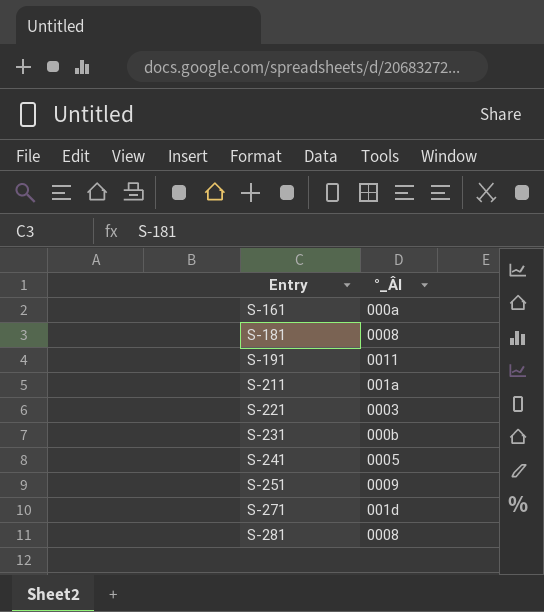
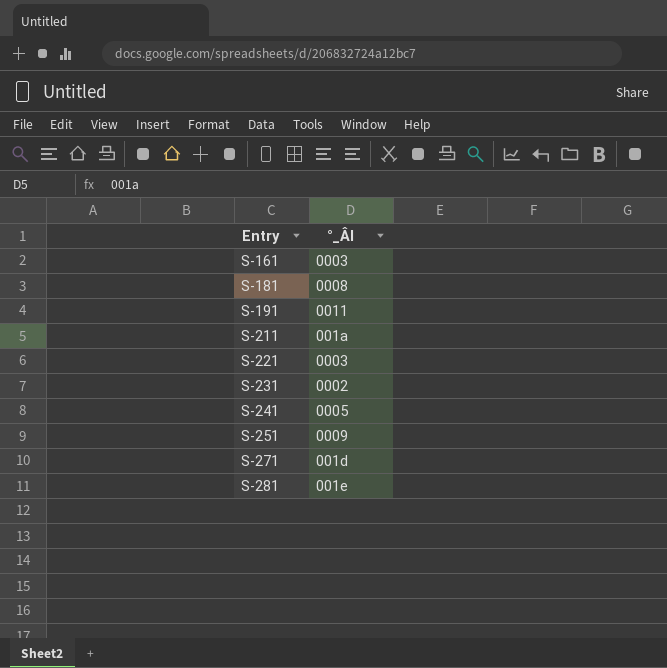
S-161 | °_ÂI: 000a -> 0003
S-231 | °_ÂI: 000b -> 0002
S-281 | °_ÂI: 0008 -> 001e

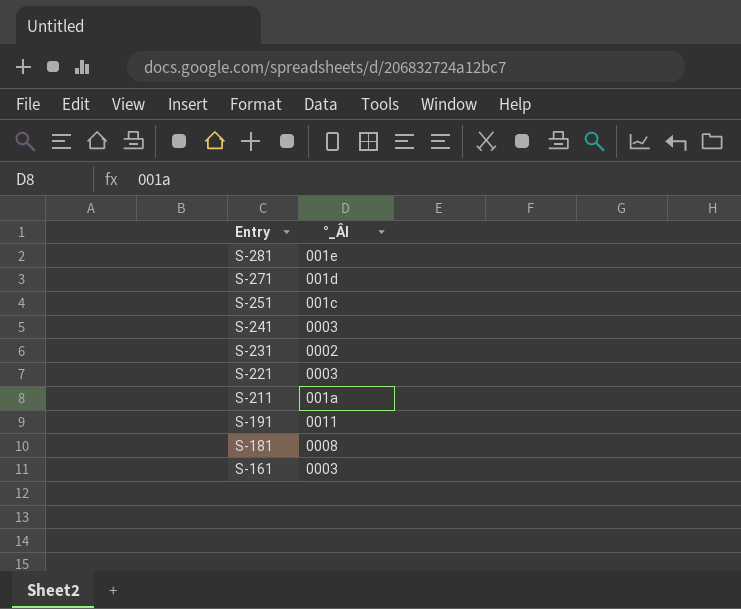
row order: Entry ascending -> Entry descending
S-251 | °_ÂI: 0009 -> 001c
S-241 | °_ÂI: 0005 -> 0003

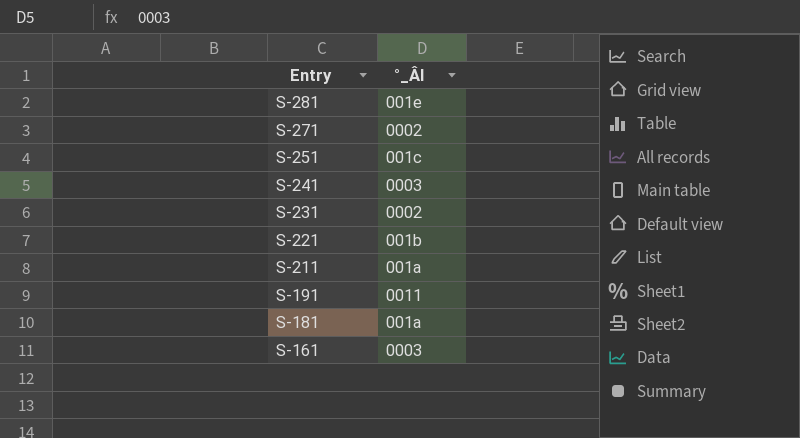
S-271 | °_ÂI: 001d -> 0002
S-221 | °_ÂI: 0003 -> 001b
S-181 | °_ÂI: 0008 -> 001a

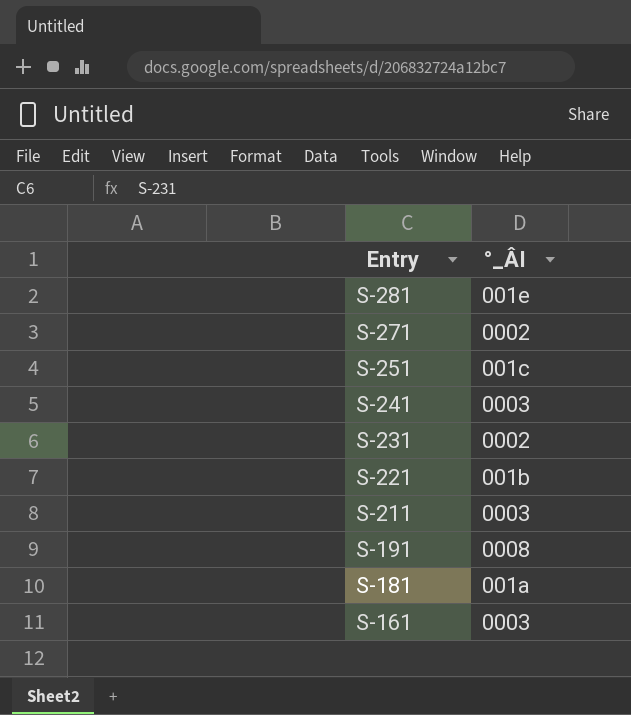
S-211 | °_ÂI: 001a -> 0003
S-191 | °_ÂI: 0011 -> 0008

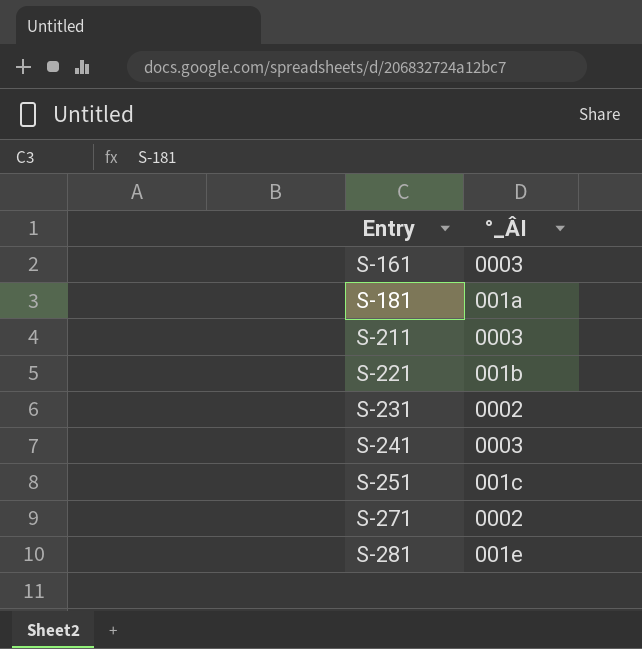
row order: Entry descending -> Entry ascending
row S-191: 0008 -> none

